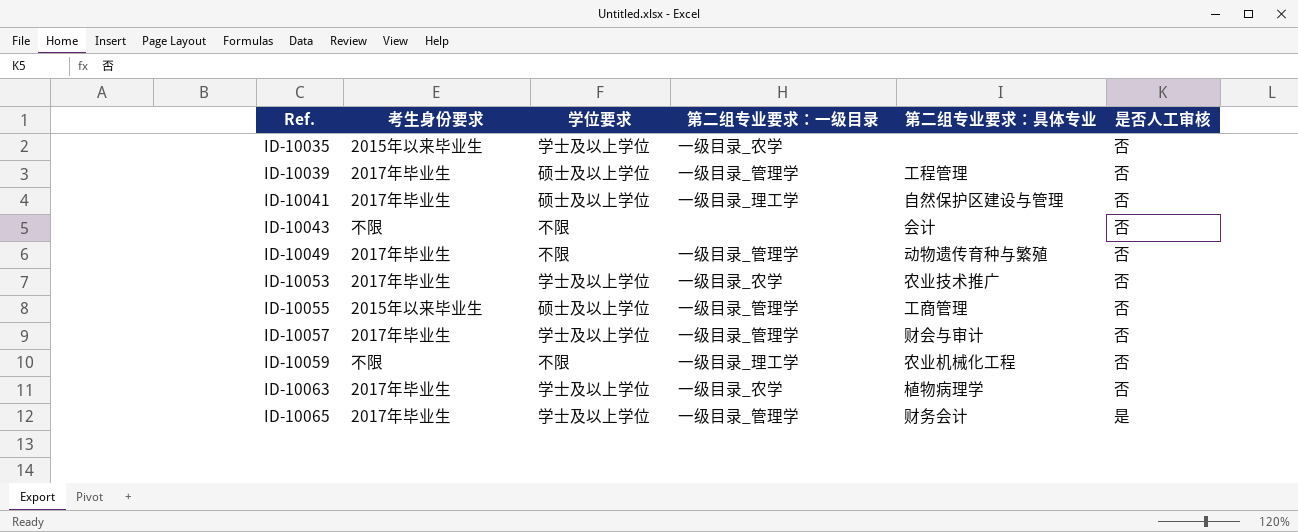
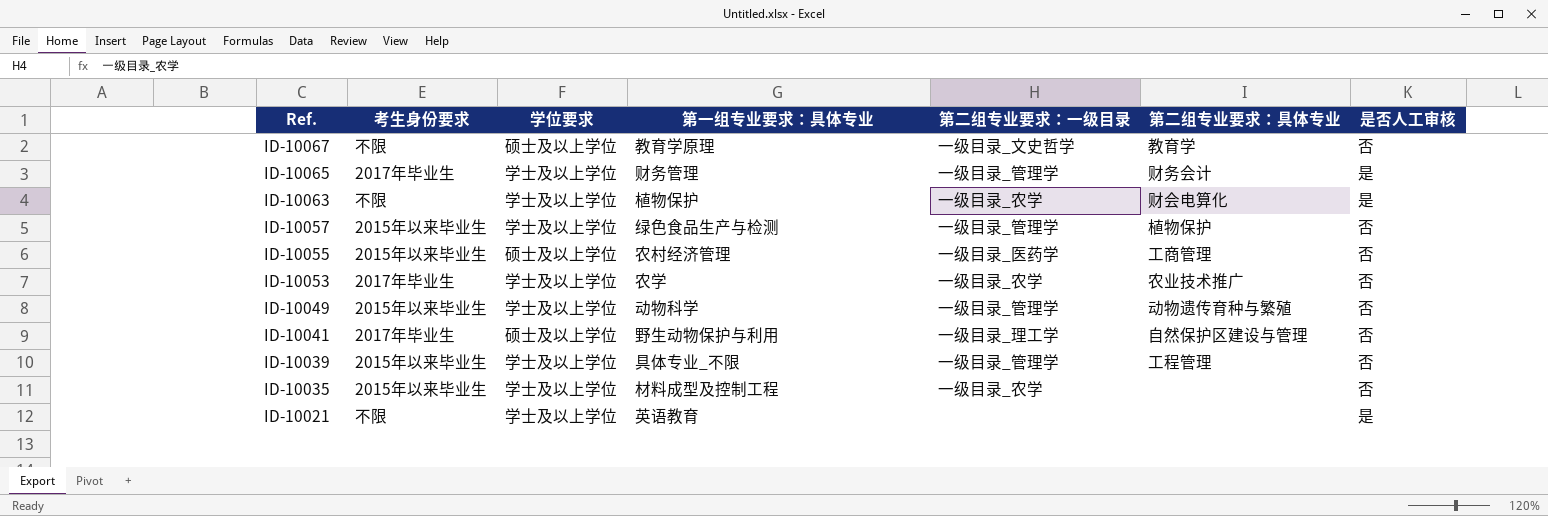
row order: Ref. ascending -> Ref. descending
column 第一组专业要求：具体专业 | position: none -> 4
row ID-10043: 不限 | 不限 | none | 会计 | 否 -> none
row ID-10059: 不限 | 不限 | 一级目录_理工学 | 农业机械化工程 | 否 -> none
row ID-10067: none -> 不限 | 硕士及以上学位 | 教育学原理 | 一级目录_文史哲学 | 教育学 | 否
ID-10063 | 考生身份要求: 2017年毕业生 -> 不限
ID-10063 | 第二组专业要求：具体专业: 植物病理学 -> 财会电算化
ID-10063 | 是否人工审核: 否 -> 是
ID-10057 | 考生身份要求: 2017年毕业生 -> 2015年以来毕业生
ID-10057 | 第二组专业要求：具体专业: 财会与审计 -> 植物保护
ID-10055 | 第二组专业要求：一级目录: 一级目录_管理学 -> 一级目录_医药学
ID-10049 | 考生身份要求: 2017年毕业生 -> 2015年以来毕业生
ID-10049 | 学位要求: 不限 -> 学士及以上学位
ID-10039 | 考生身份要求: 2017年毕业生 -> 2015年以来毕业生
ID-10039 | 学位要求: 硕士及以上学位 -> 学士及以上学位
row ID-10021: none -> 不限 | 学士及以上学位 | 英语教育 | none | none | 是

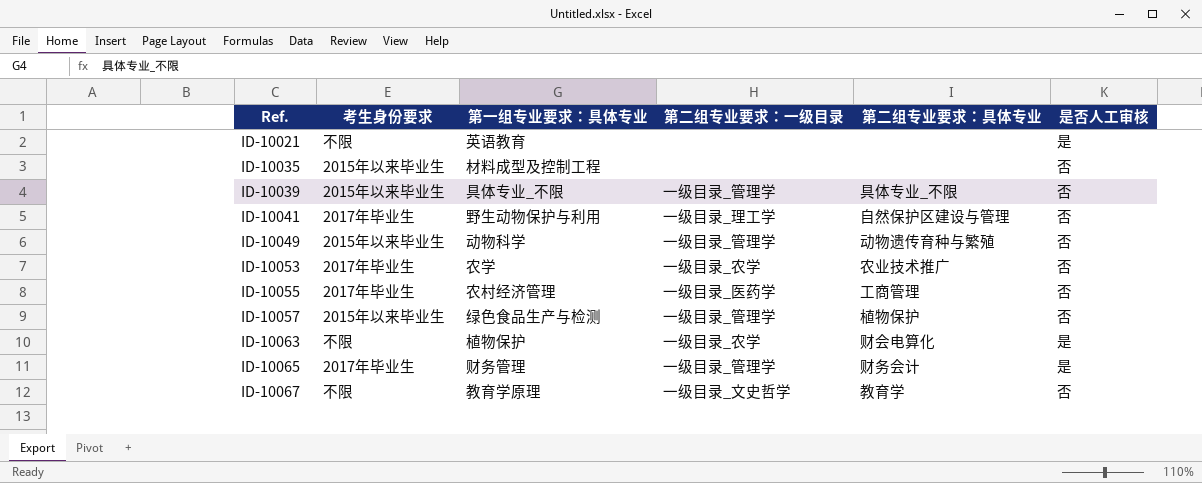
row order: Ref. descending -> Ref. ascending
column 学位要求 | position: 3 -> none
ID-10035 | 第二组专业要求：一级目录: 一级目录_农学 -> none
ID-10039 | 第二组专业要求：具体专业: 工程管理 -> 具体专业_不限
ID-10055 | 考生身份要求: 2015年以来毕业生 -> 2017年毕业生

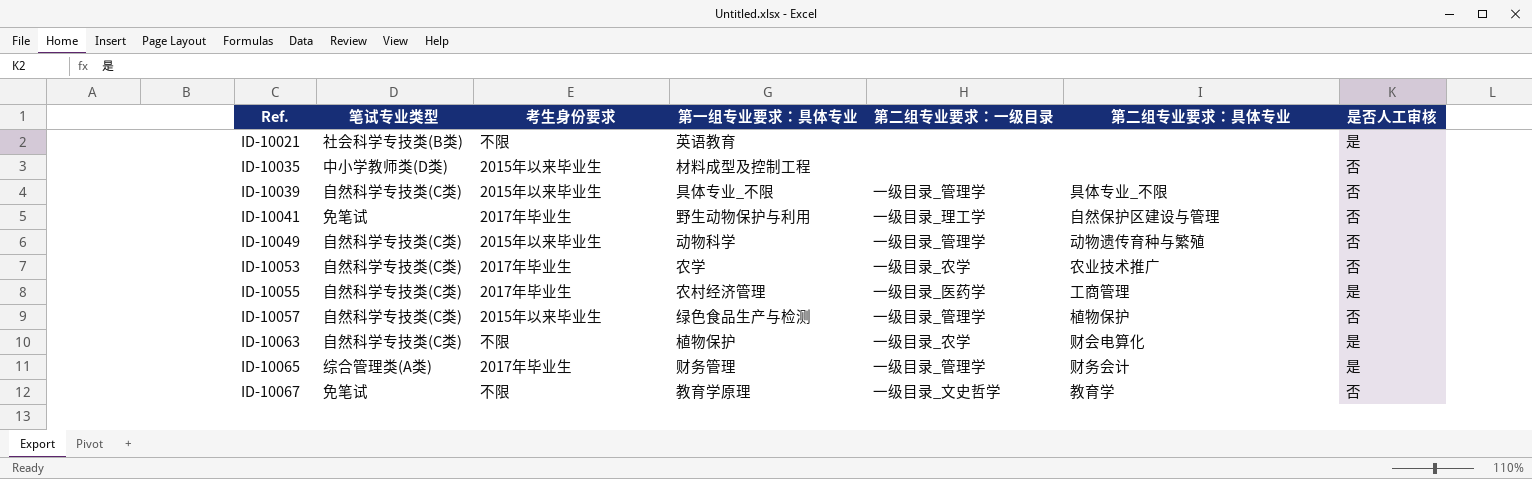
column 笔试专业类型 | position: none -> 2
ID-10055 | 是否人工审核: 否 -> 是

